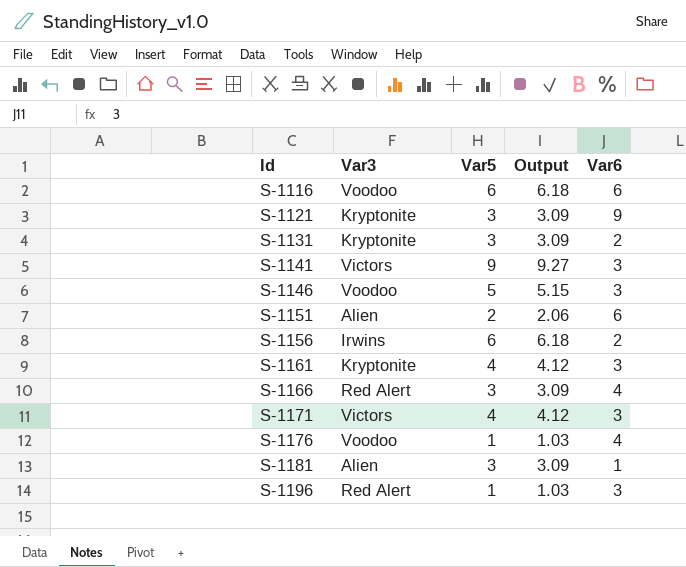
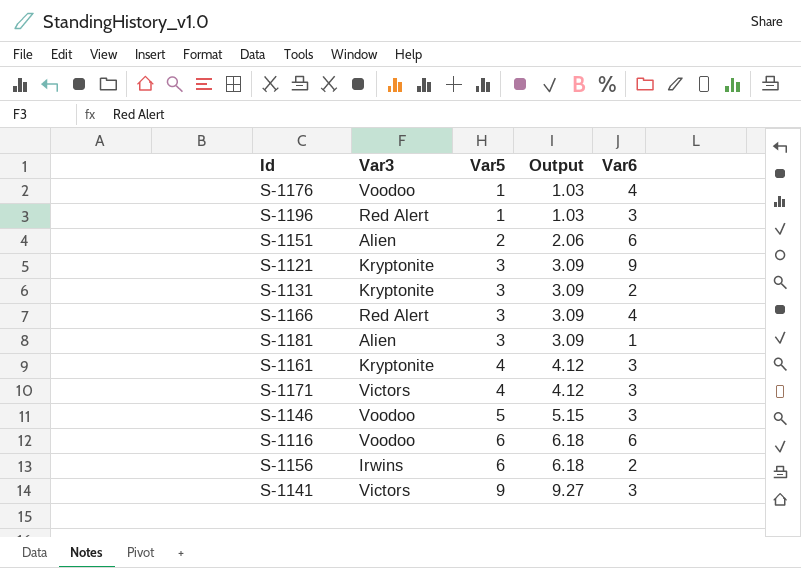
row order: Id ascending -> Var5 ascending

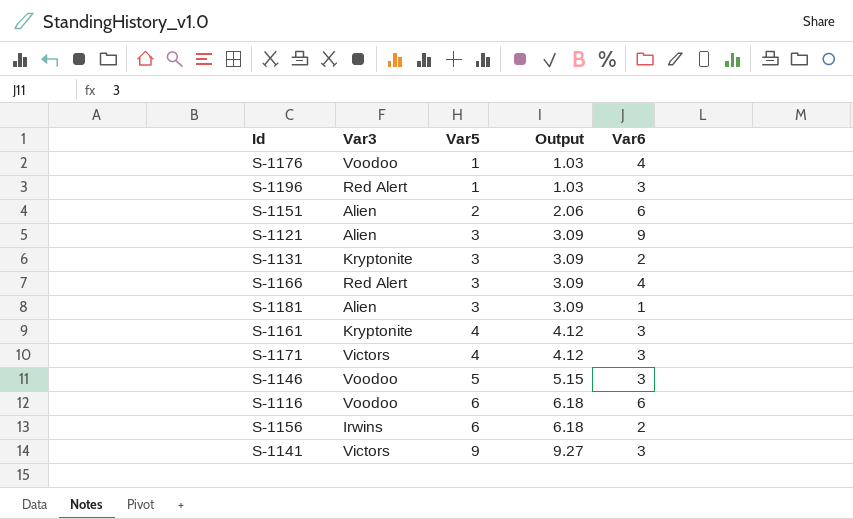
S-1121 | Var3: Kryptonite -> Alien

